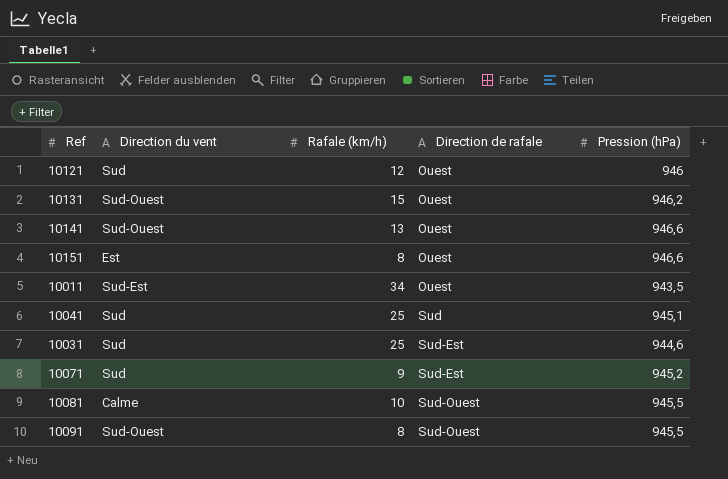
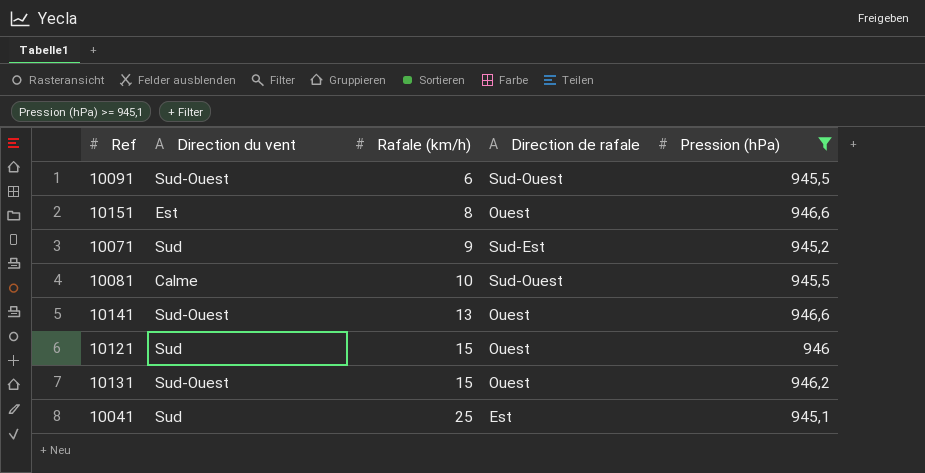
filter: none -> Pression (hPa) >= 945,1
row order: Direction de rafale ascending -> Rafale (km/h) ascending
10091 | Rafale (km/h): 8 -> 6
10121 | Rafale (km/h): 12 -> 15
10041 | Direction de rafale: Sud -> Est

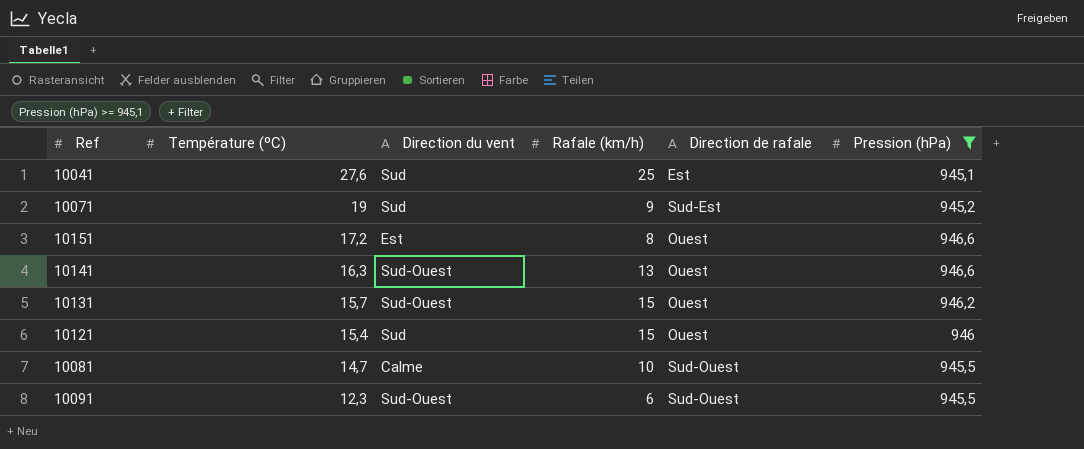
row order: Rafale (km/h) ascending -> Température (ºC) descending
column Température (ºC) | position: none -> 2

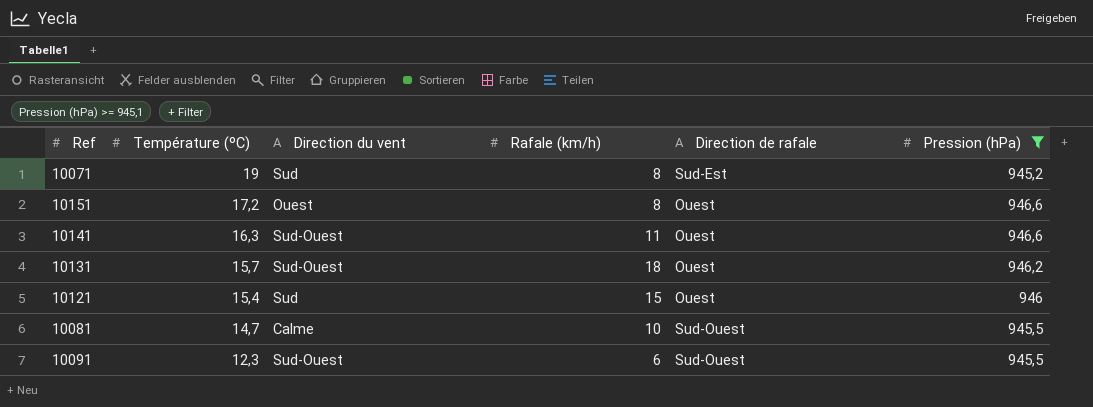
row 10041: 27,6 | Sud | 25 | Est | 945,1 -> none
10071 | Rafale (km/h): 9 -> 8
10151 | Direction du vent: Est -> Ouest
10141 | Rafale (km/h): 13 -> 11
10131 | Rafale (km/h): 15 -> 18

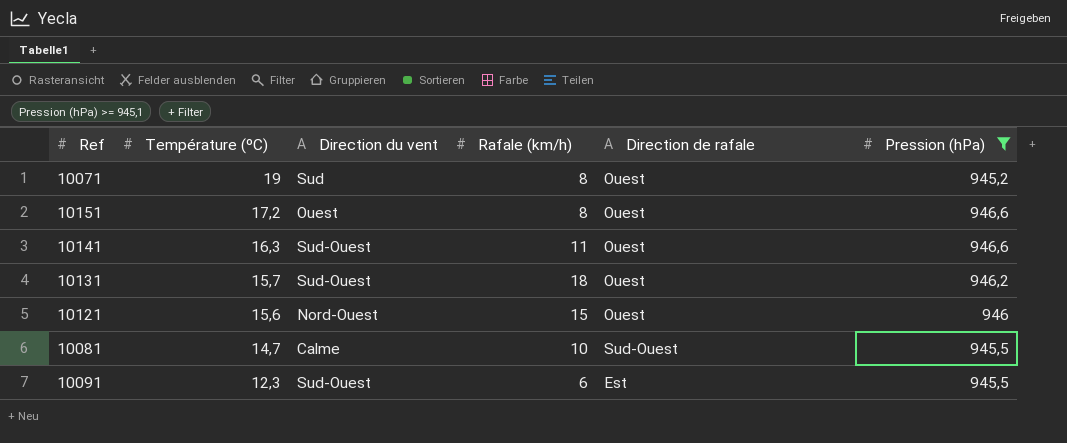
10071 | Direction de rafale: Sud-Est -> Ouest
10121 | Température (ºC): 15,4 -> 15,6
10121 | Direction du vent: Sud -> Nord-Ouest
10091 | Direction de rafale: Sud-Ouest -> Est

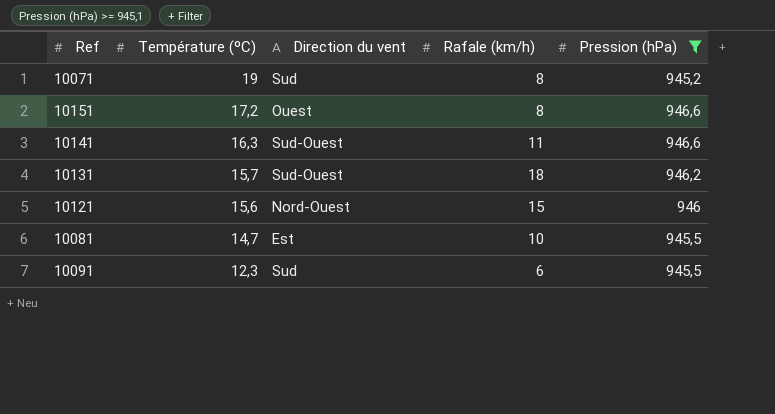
column Direction de rafale | position: 5 -> none
10081 | Direction du vent: Calme -> Est
10091 | Direction du vent: Sud-Ouest -> Sud

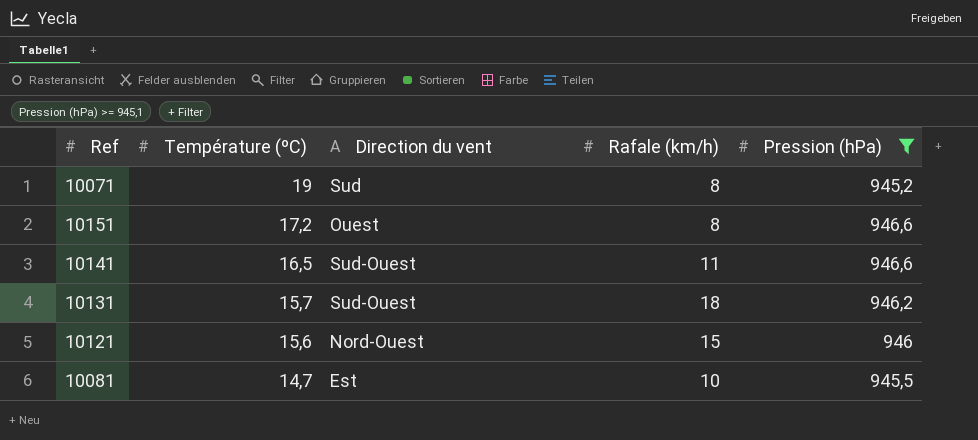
row 10091: 12,3 | Sud | 6 | 945,5 -> none
10141 | Température (ºC): 16,3 -> 16,5

